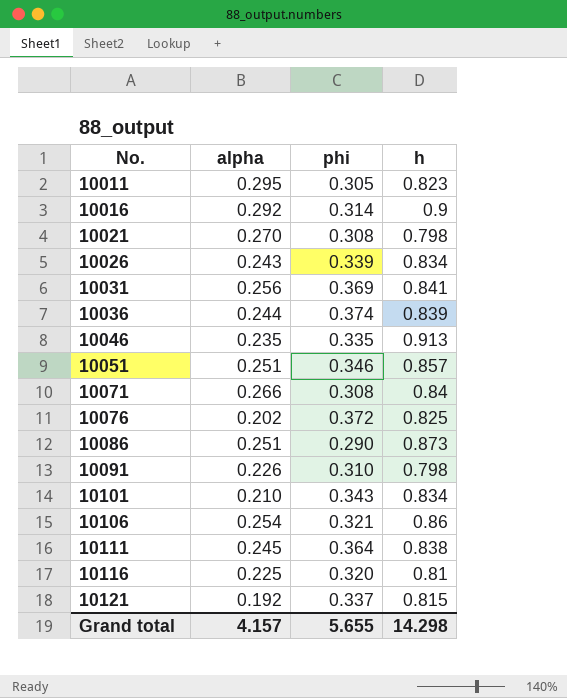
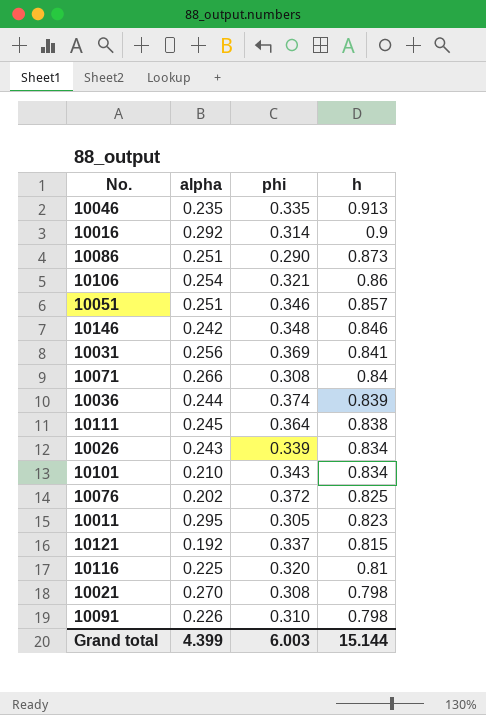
row order: No. ascending -> h descending
row 10146: none -> 0.242 | 0.348 | 0.846
Grand total | alpha: 4.157 -> 4.399
Grand total | phi: 5.655 -> 6.003
Grand total | h: 14.298 -> 15.144

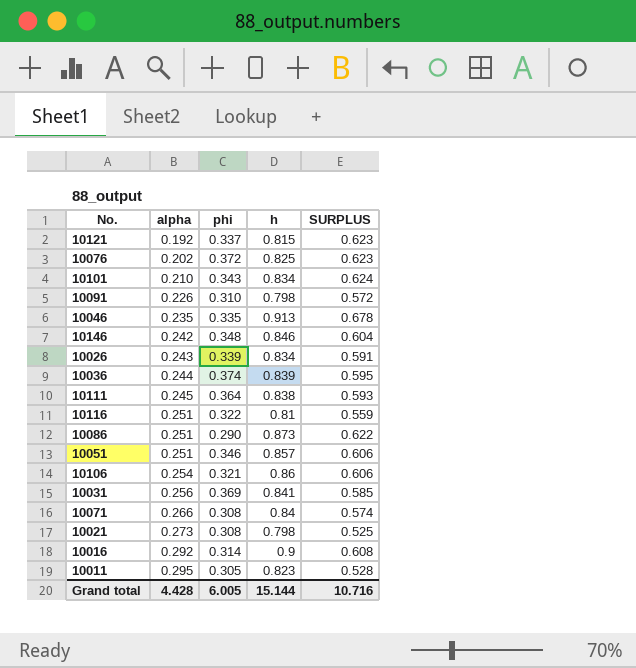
row order: h descending -> alpha ascending
column SURPLUS | formula: none -> [h] - [alpha]
10116 | alpha: 0.225 -> 0.251
10116 | phi: 0.320 -> 0.322
10021 | alpha: 0.270 -> 0.273
Grand total | alpha: 4.399 -> 4.428
Grand total | phi: 6.003 -> 6.005

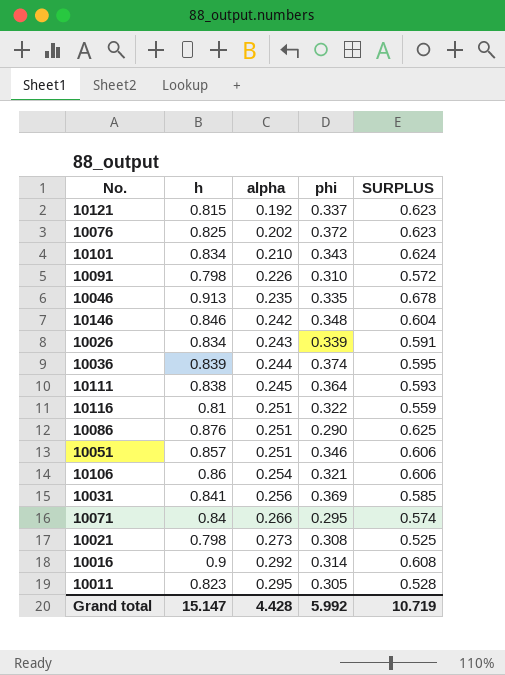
column h | position: 4 -> 2
10086 | h: 0.873 -> 0.876
10086 | SURPLUS: 0.622 -> 0.625
10071 | phi: 0.308 -> 0.295
Grand total | h: 15.144 -> 15.147
Grand total | phi: 6.005 -> 5.992
Grand total | SURPLUS: 10.716 -> 10.719

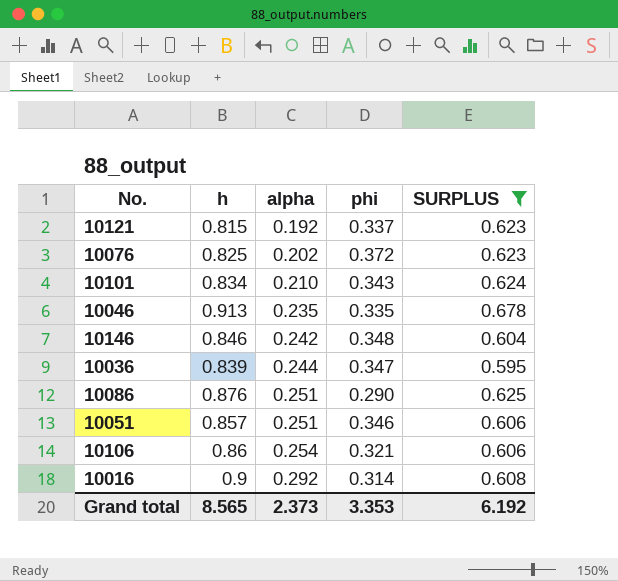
filter: none -> SURPLUS >= 0.595
10036 | phi: 0.374 -> 0.347
Grand total | h: 15.147 -> 8.565
Grand total | alpha: 4.428 -> 2.373
Grand total | phi: 5.992 -> 3.353
Grand total | SURPLUS: 10.719 -> 6.192

